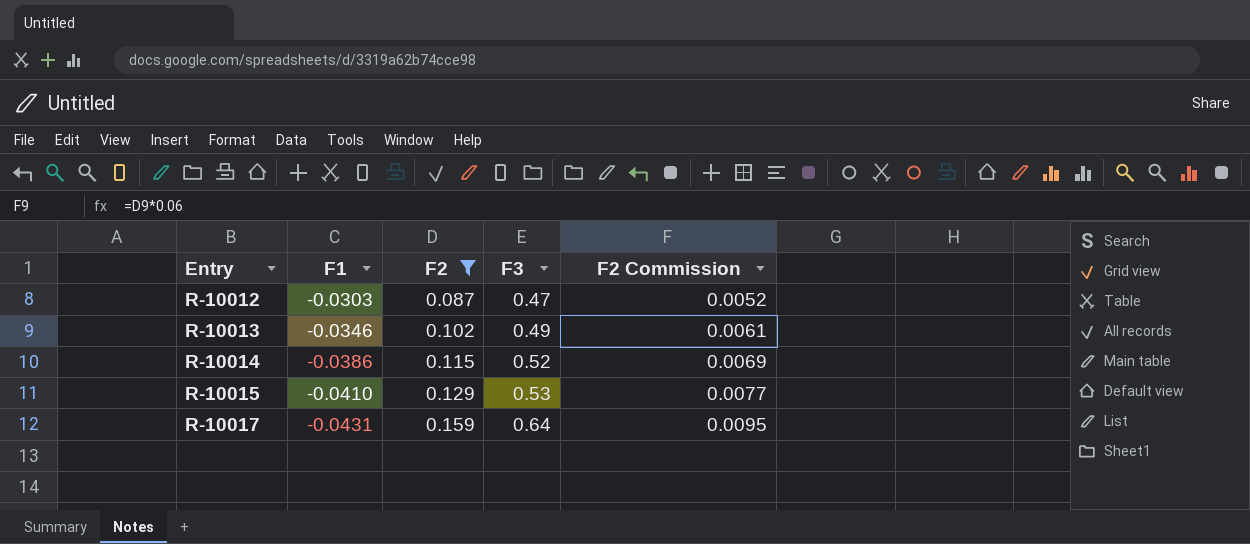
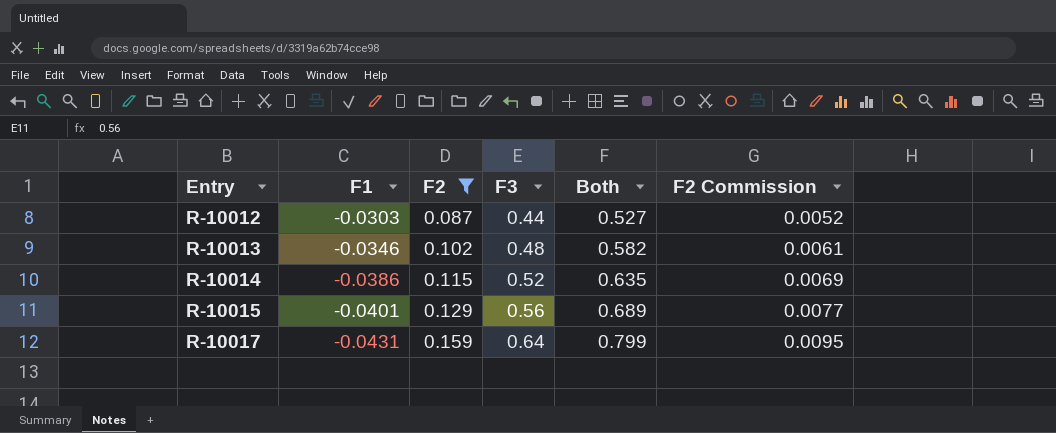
column Both | formula: none -> [F2] + [F3]
R-10012 | F3: 0.47 -> 0.44
R-10013 | F3: 0.49 -> 0.48
R-10015 | F1: -0.0410 -> -0.0401
R-10015 | F3: 0.53 -> 0.56

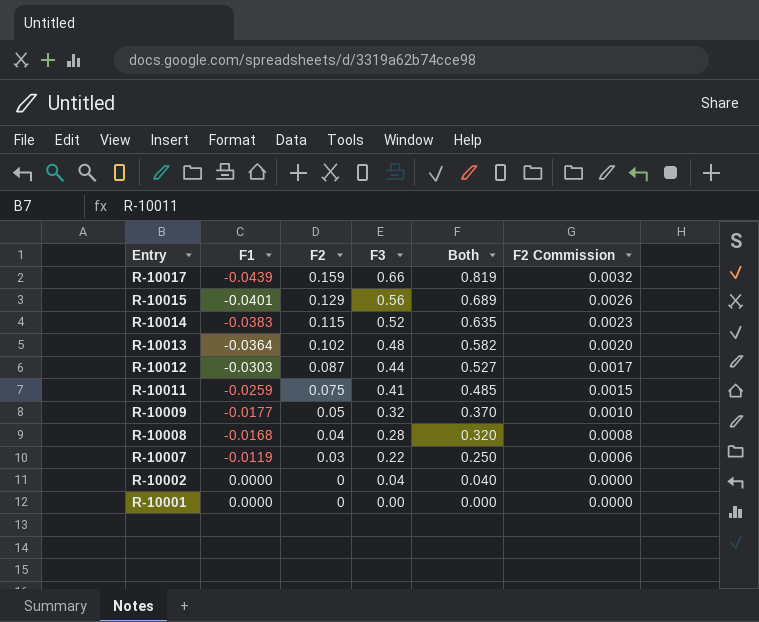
filter: F2 >= 0.087 -> none
row order: Entry ascending -> Entry descending
column F2 Commission | formula: [F2] * 0.06 -> [F2] * 0.02
R-10017 | F1: -0.0431 -> -0.0439
R-10017 | F3: 0.64 -> 0.66
R-10017 | Both: 0.799 -> 0.819
R-10014 | F1: -0.0386 -> -0.0383
R-10013 | F1: -0.0346 -> -0.0364

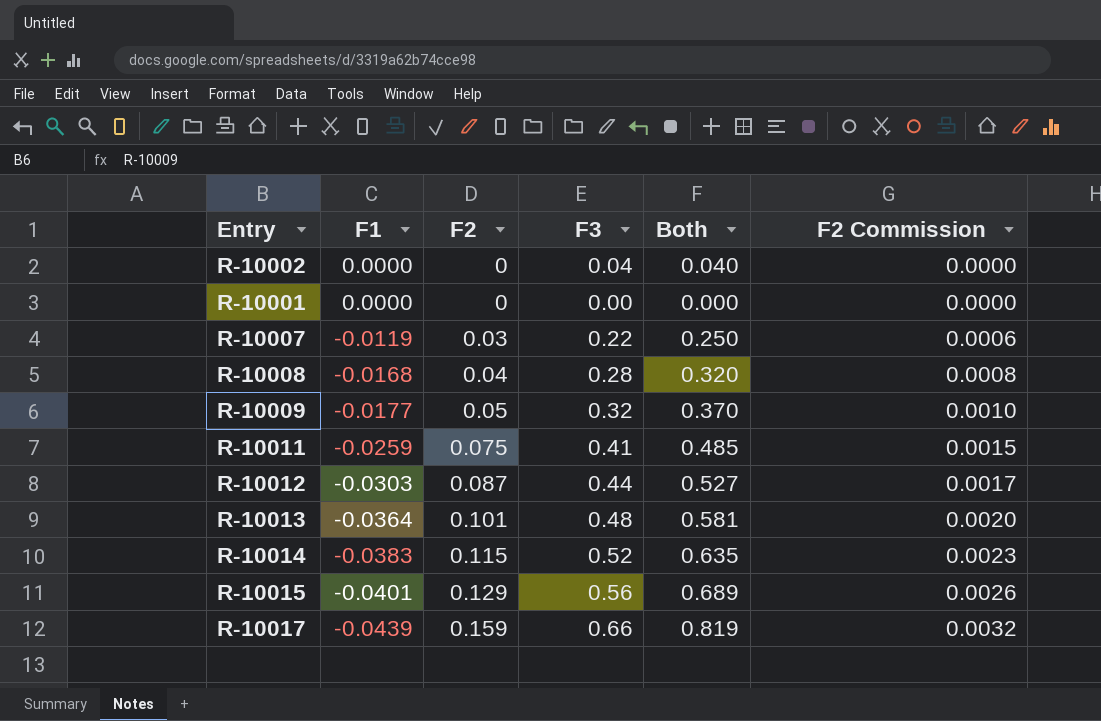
row order: Entry descending -> F1 descending
R-10013 | F2: 0.102 -> 0.101
R-10013 | Both: 0.582 -> 0.581

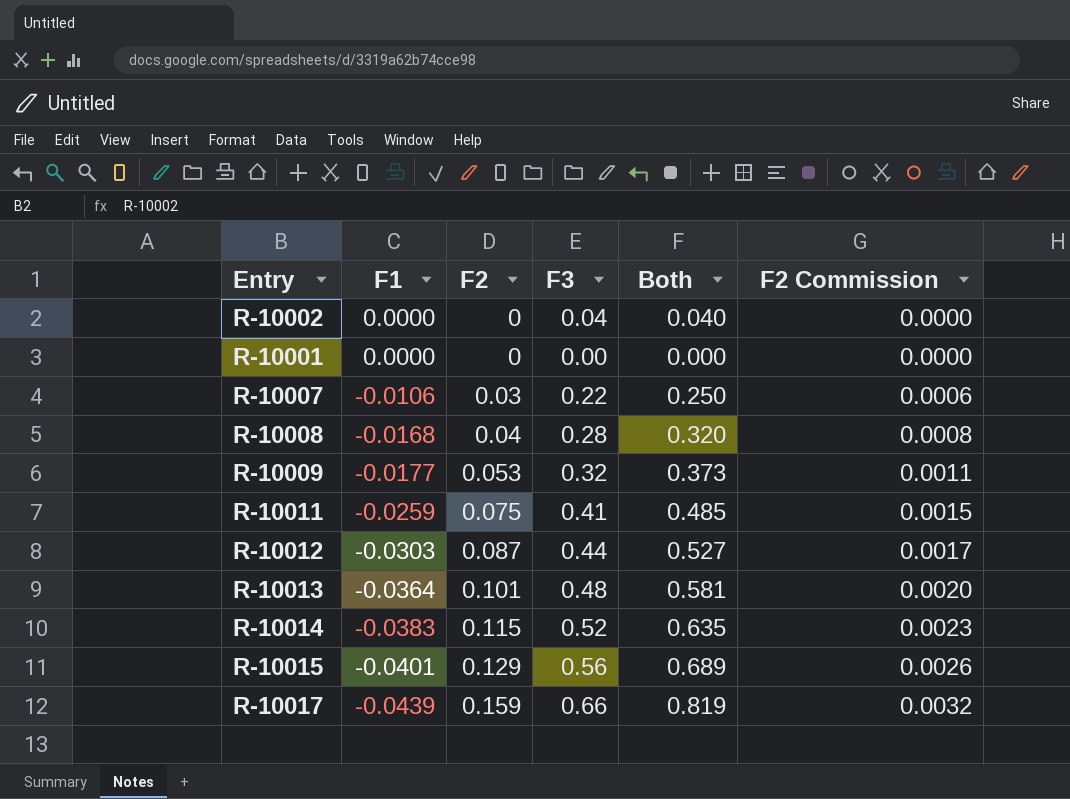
R-10007 | F1: -0.0119 -> -0.0106
R-10009 | F2: 0.05 -> 0.053
R-10009 | Both: 0.370 -> 0.373
R-10009 | F2 Commission: 0.0010 -> 0.0011

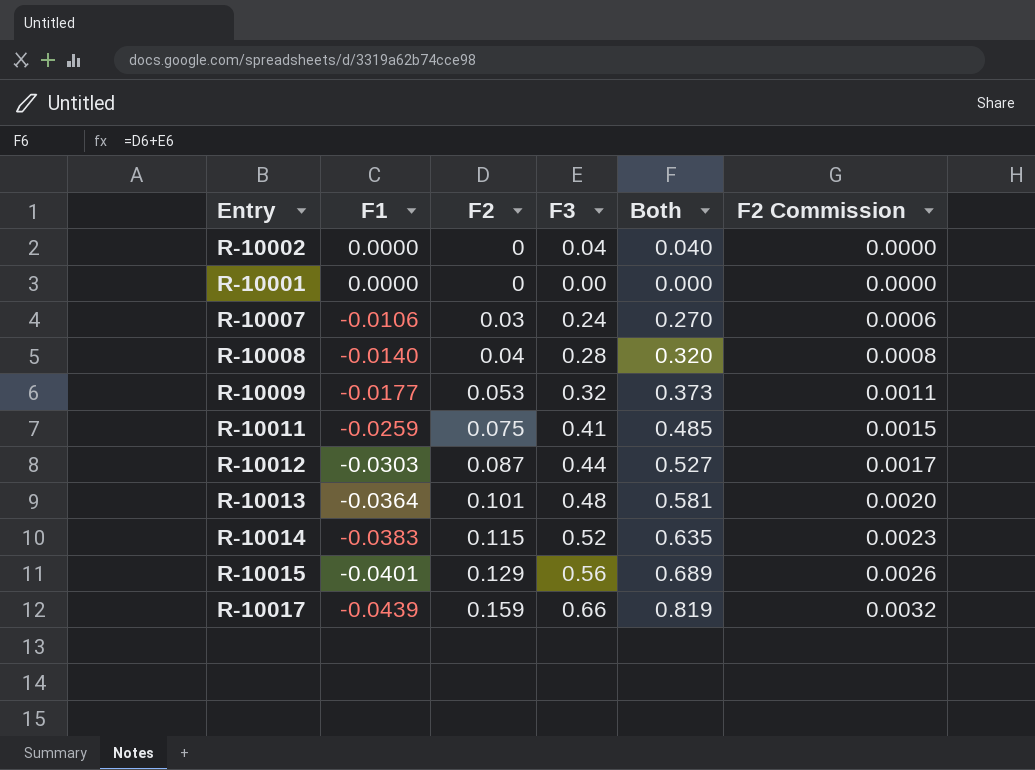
R-10007 | F3: 0.22 -> 0.24
R-10007 | Both: 0.250 -> 0.270
R-10008 | F1: -0.0168 -> -0.0140

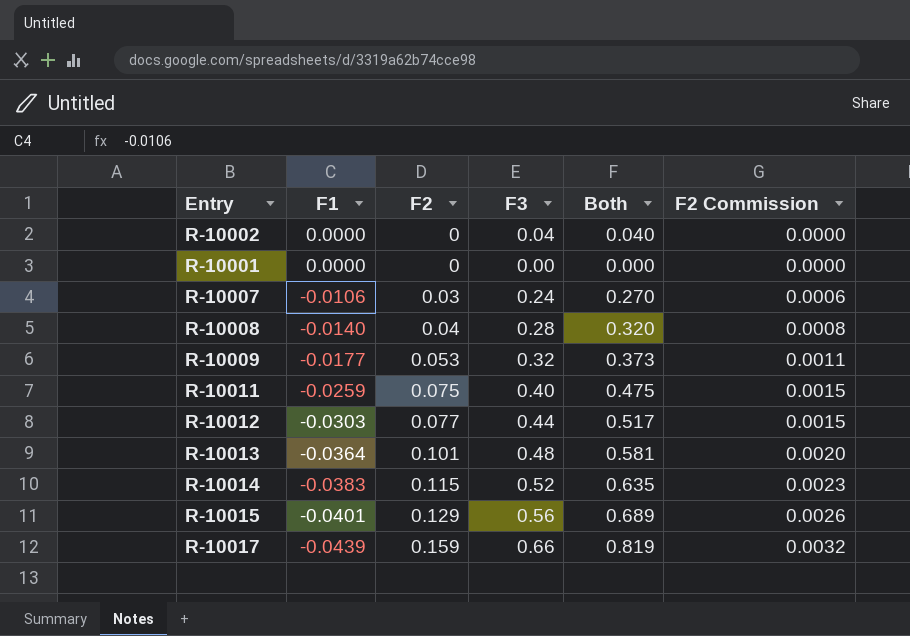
R-10011 | F3: 0.41 -> 0.40
R-10011 | Both: 0.485 -> 0.475
R-10012 | F2: 0.087 -> 0.077
R-10012 | Both: 0.527 -> 0.517
R-10012 | F2 Commission: 0.0017 -> 0.0015

